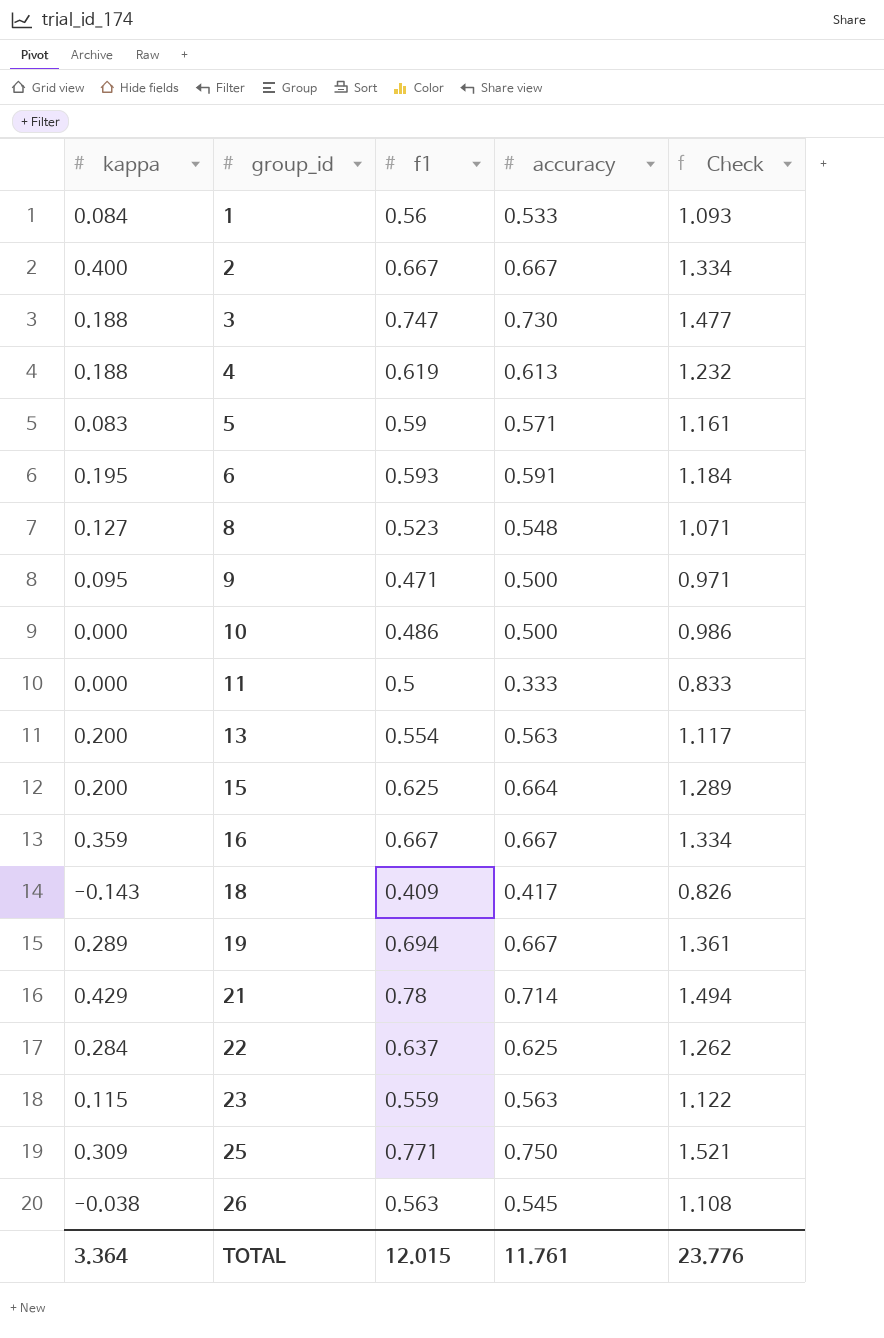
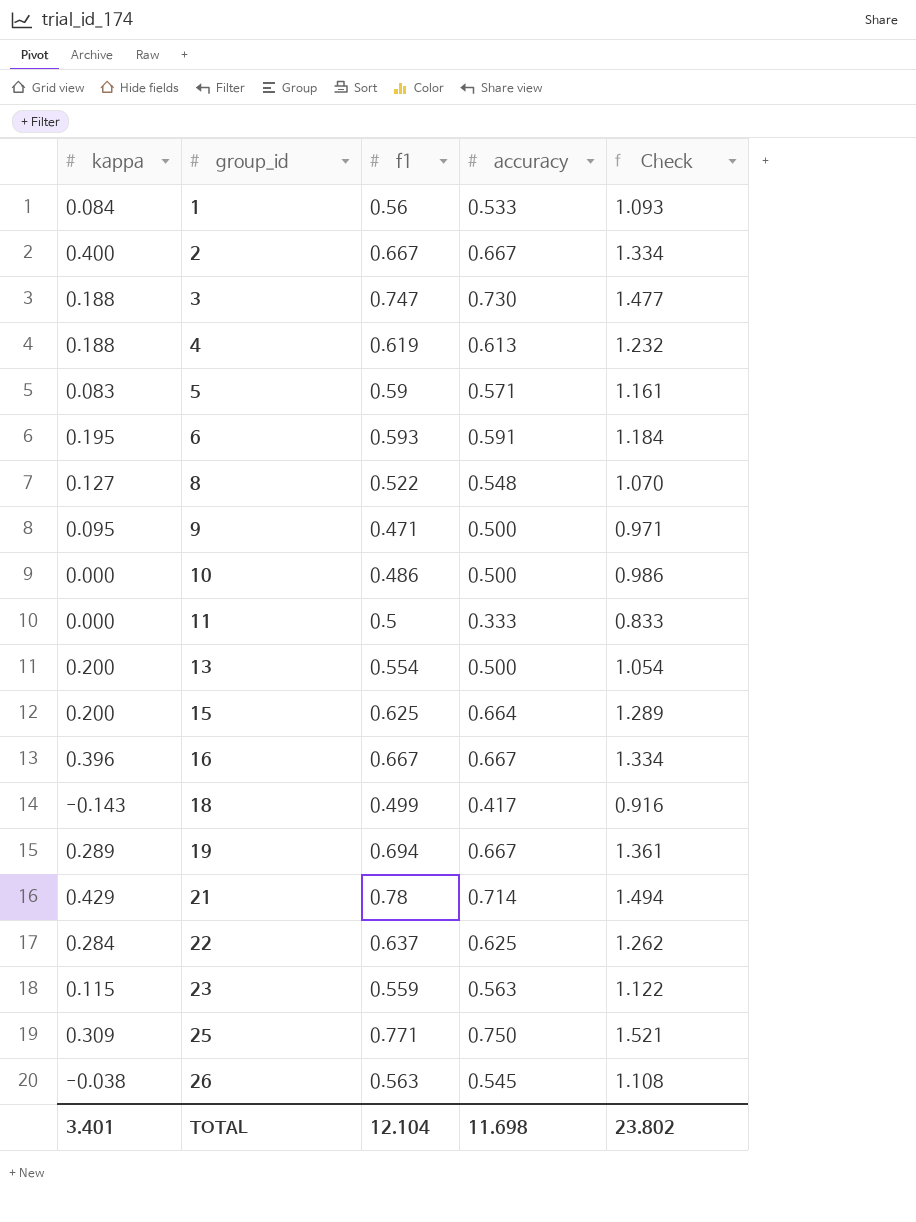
8 | f1: 0.523 -> 0.522
8 | Check: 1.071 -> 1.070
13 | accuracy: 0.563 -> 0.500
13 | Check: 1.117 -> 1.054
16 | kappa: 0.359 -> 0.396
18 | f1: 0.409 -> 0.499
18 | Check: 0.826 -> 0.916
TOTAL | kappa: 3.364 -> 3.401
TOTAL | f1: 12.015 -> 12.104
TOTAL | accuracy: 11.761 -> 11.698
TOTAL | Check: 23.776 -> 23.802

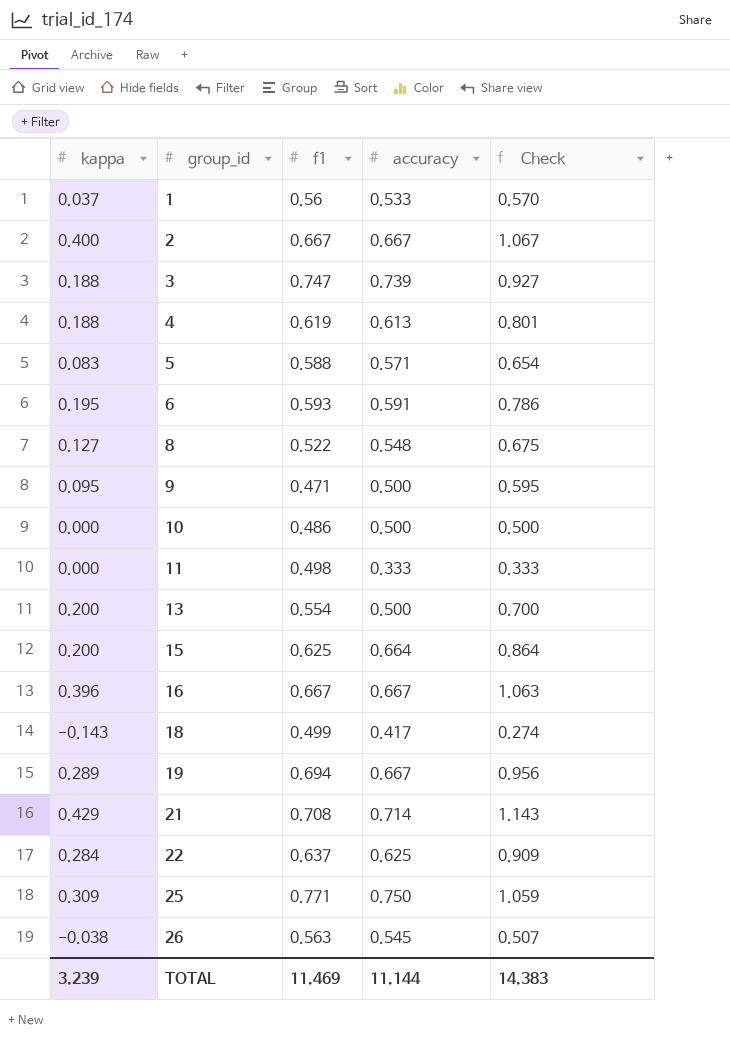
column Check | formula: [f1] + [accuracy] -> [kappa] + [accuracy]
row 23: 0.115 | 0.559 | 0.563 | 1.122 -> none
1 | kappa: 0.084 -> 0.037
3 | accuracy: 0.730 -> 0.739
5 | f1: 0.59 -> 0.588
11 | f1: 0.5 -> 0.498
21 | f1: 0.78 -> 0.708
TOTAL | kappa: 3.401 -> 3.239
TOTAL | f1: 12.104 -> 11.469
TOTAL | accuracy: 11.698 -> 11.144
TOTAL | Check: 23.802 -> 14.383

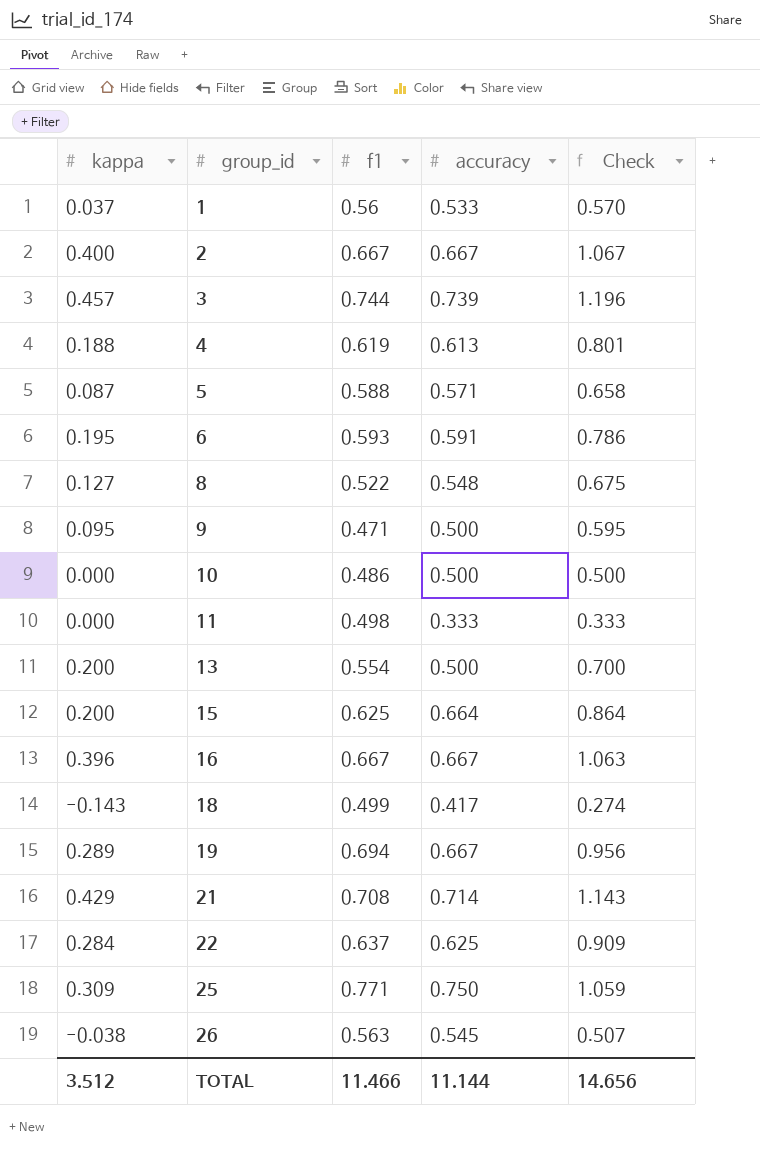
3 | kappa: 0.188 -> 0.457
3 | f1: 0.747 -> 0.744
3 | Check: 0.927 -> 1.196
5 | kappa: 0.083 -> 0.087
5 | Check: 0.654 -> 0.658
TOTAL | kappa: 3.239 -> 3.512
TOTAL | f1: 11.469 -> 11.466
TOTAL | Check: 14.383 -> 14.656

